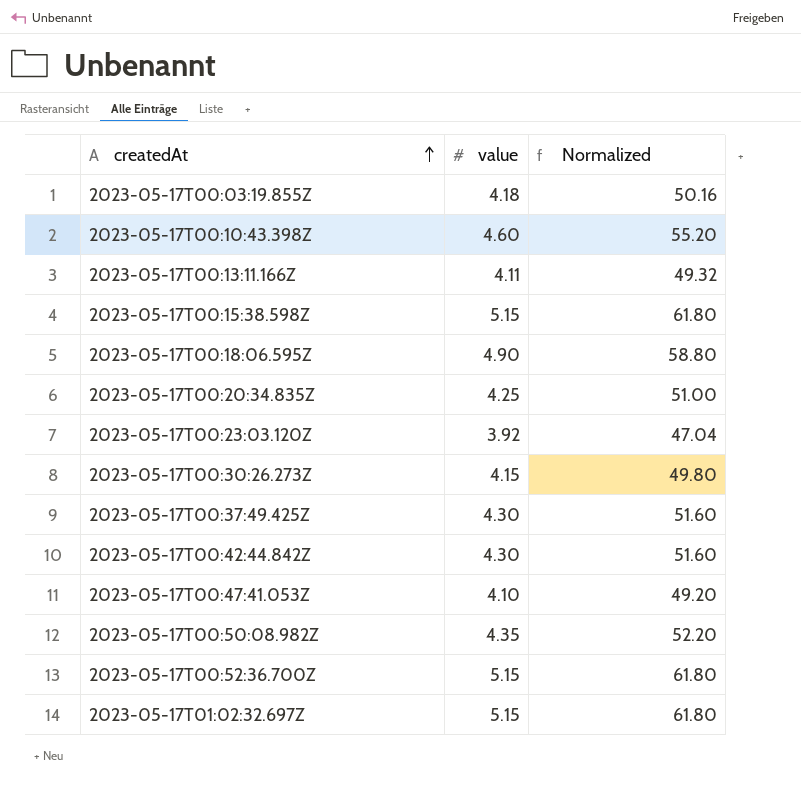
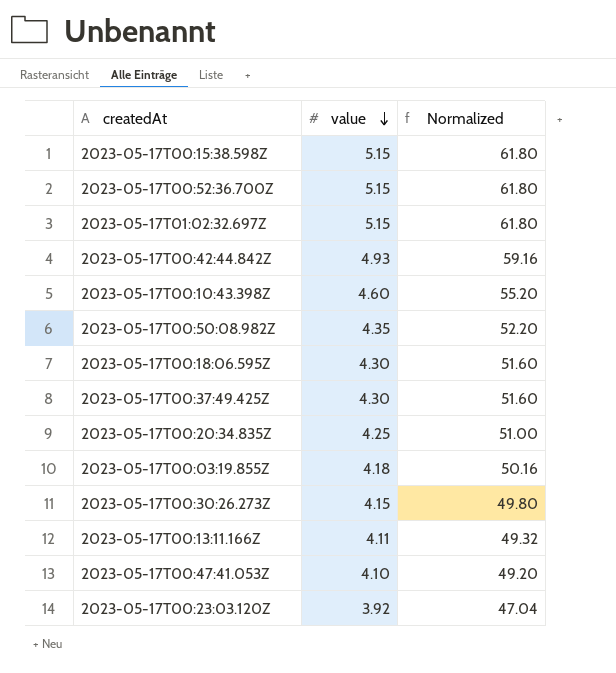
row order: createdAt ascending -> value descending
2023-05-17T00:42:44.842Z | value: 4.30 -> 4.93
2023-05-17T00:42:44.842Z | Normalized: 51.60 -> 59.16
2023-05-17T00:18:06.595Z | value: 4.90 -> 4.30
2023-05-17T00:18:06.595Z | Normalized: 58.80 -> 51.60

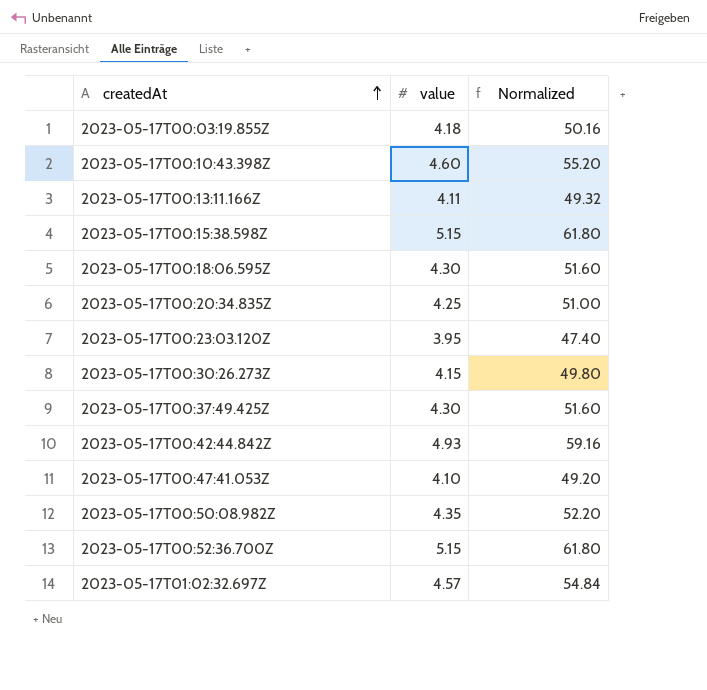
row order: value descending -> createdAt ascending
2023-05-17T00:23:03.120Z | value: 3.92 -> 3.95
2023-05-17T00:23:03.120Z | Normalized: 47.04 -> 47.40
2023-05-17T01:02:32.697Z | value: 5.15 -> 4.57
2023-05-17T01:02:32.697Z | Normalized: 61.80 -> 54.84

